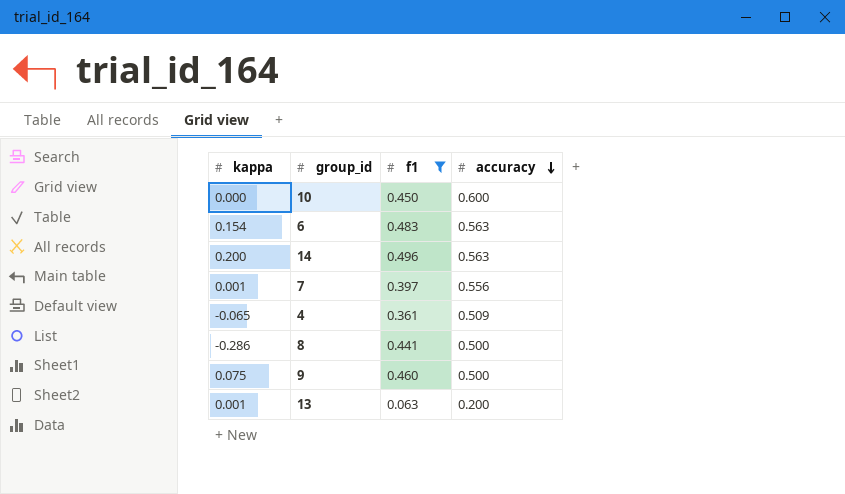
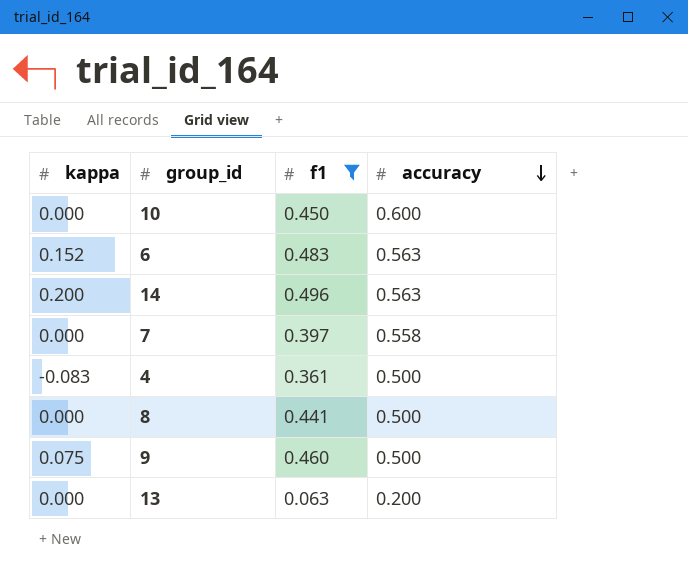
6 | kappa: 0.154 -> 0.152
7 | kappa: 0.001 -> 0.000
7 | accuracy: 0.556 -> 0.558
4 | kappa: -0.065 -> -0.083
4 | accuracy: 0.509 -> 0.500
8 | kappa: -0.286 -> 0.000
13 | kappa: 0.001 -> 0.000

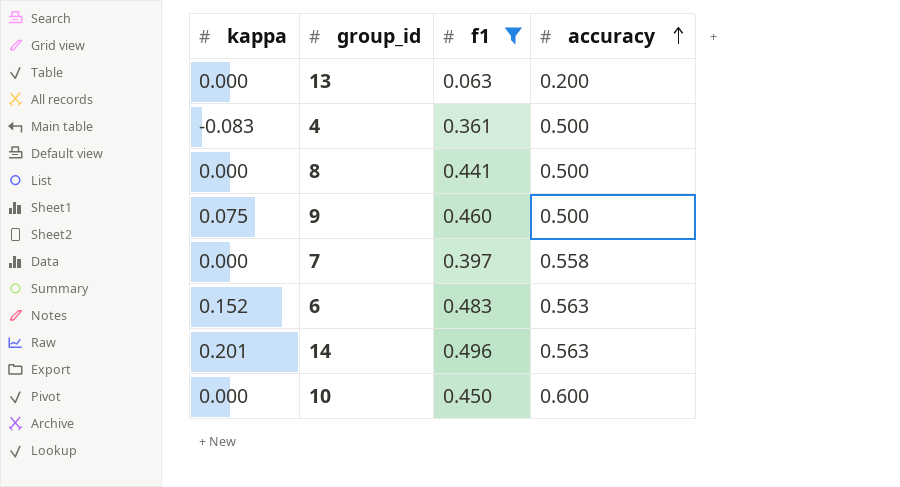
row order: accuracy descending -> accuracy ascending
14 | kappa: 0.200 -> 0.201

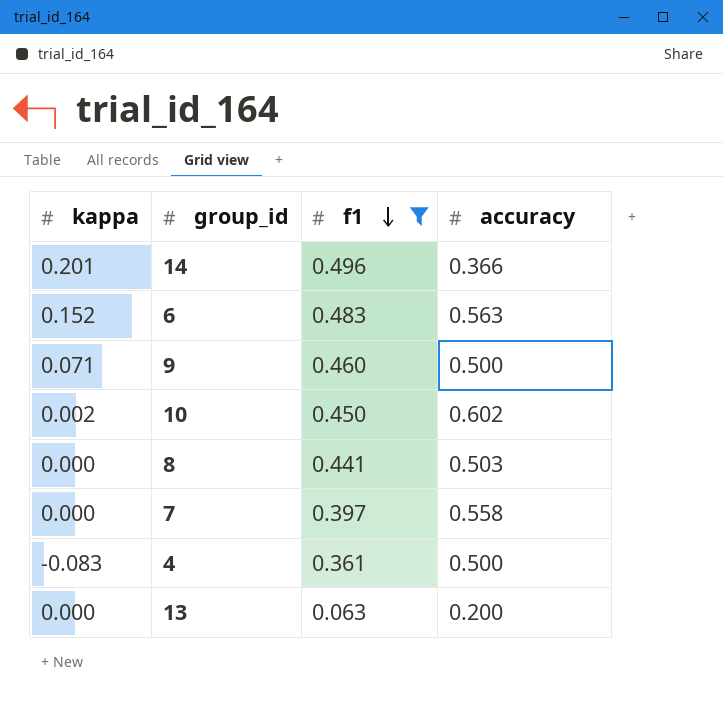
row order: accuracy ascending -> f1 descending
14 | accuracy: 0.563 -> 0.366
9 | kappa: 0.075 -> 0.071
10 | kappa: 0.000 -> 0.002
10 | accuracy: 0.600 -> 0.602
8 | accuracy: 0.500 -> 0.503

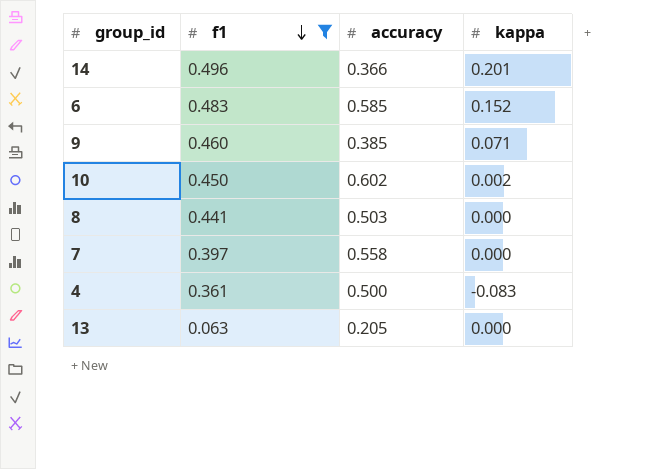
column kappa | position: 1 -> 4
6 | accuracy: 0.563 -> 0.585
9 | accuracy: 0.500 -> 0.385
13 | accuracy: 0.200 -> 0.205

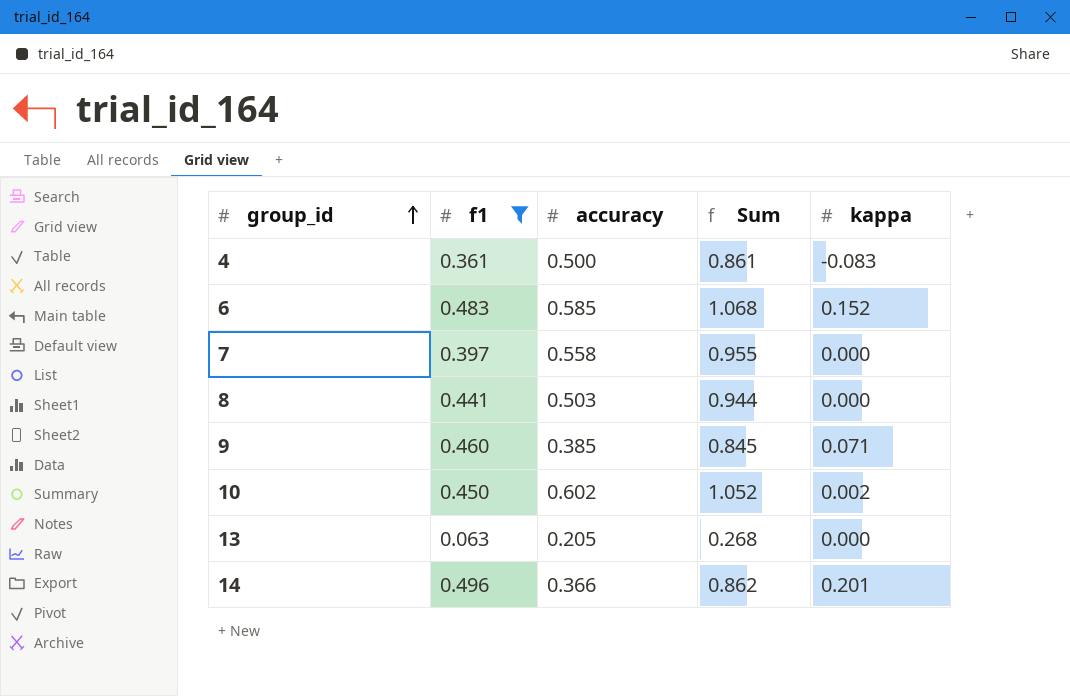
row order: f1 descending -> group_id ascending
column Sum | formula: none -> [f1] + [accuracy]

